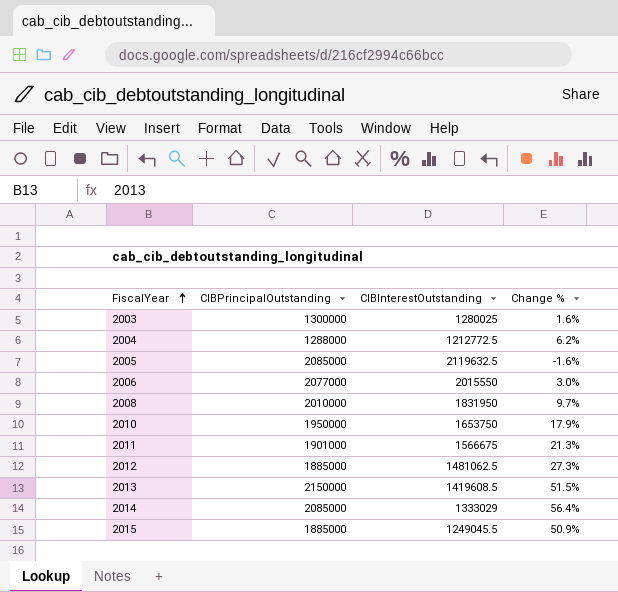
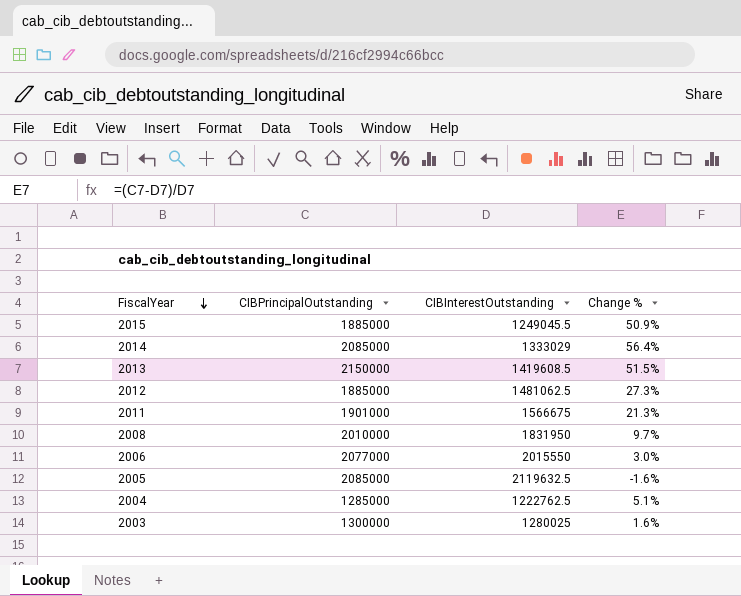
row order: FiscalYear ascending -> FiscalYear descending
row 2010: 1950000 | 1653750 | 17.9% -> none
2004 | CIBPrincipalOutstanding: 1288000 -> 1285000
2004 | CIBInterestOutstanding: 1212772.5 -> 1222762.5
2004 | Change %: 6.2% -> 5.1%

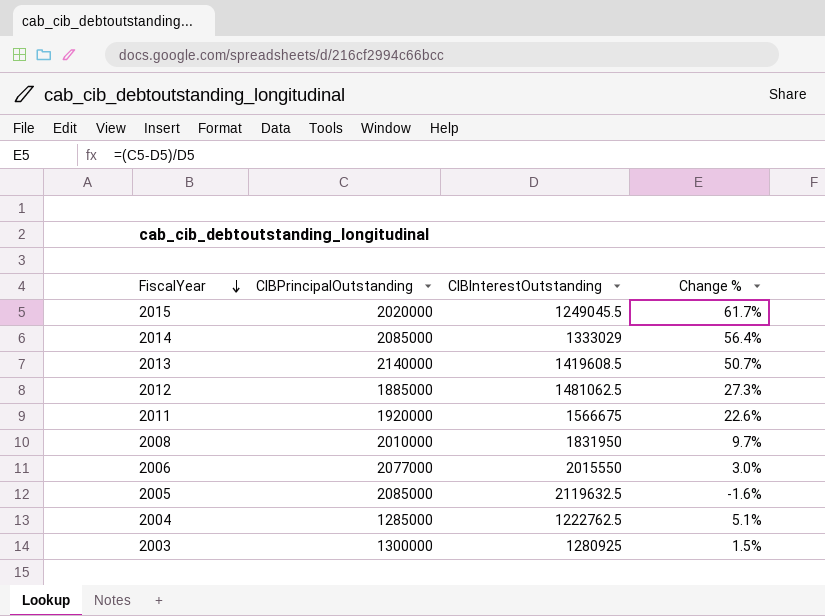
2015 | CIBPrincipalOutstanding: 1885000 -> 2020000
2015 | Change %: 50.9% -> 61.7%
2013 | CIBPrincipalOutstanding: 2150000 -> 2140000
2013 | Change %: 51.5% -> 50.7%
2011 | CIBPrincipalOutstanding: 1901000 -> 1920000
2011 | Change %: 21.3% -> 22.6%
2003 | CIBInterestOutstanding: 1280025 -> 1280925
2003 | Change %: 1.6% -> 1.5%

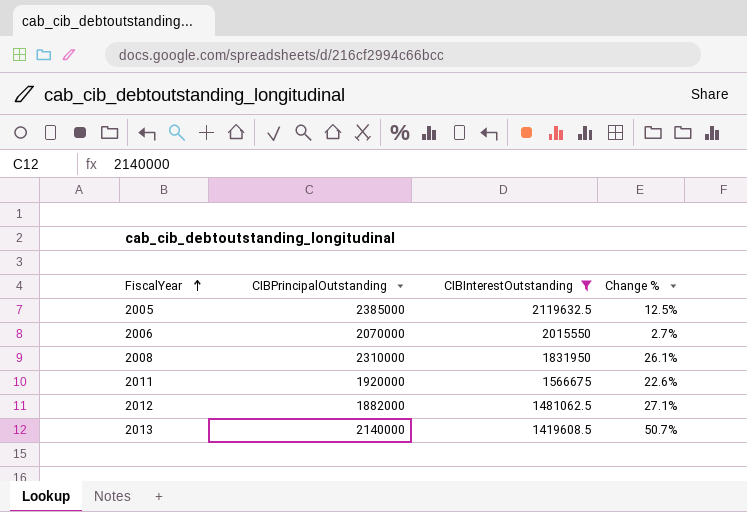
filter: none -> CIBInterestOutstanding >= 1419608.5
row order: FiscalYear descending -> FiscalYear ascending
2005 | CIBPrincipalOutstanding: 2085000 -> 2385000
2005 | Change %: -1.6% -> 12.5%
2006 | CIBPrincipalOutstanding: 2077000 -> 2070000
2006 | Change %: 3.0% -> 2.7%
2008 | CIBPrincipalOutstanding: 2010000 -> 2310000
2008 | Change %: 9.7% -> 26.1%
2012 | CIBPrincipalOutstanding: 1885000 -> 1882000
2012 | Change %: 27.3% -> 27.1%

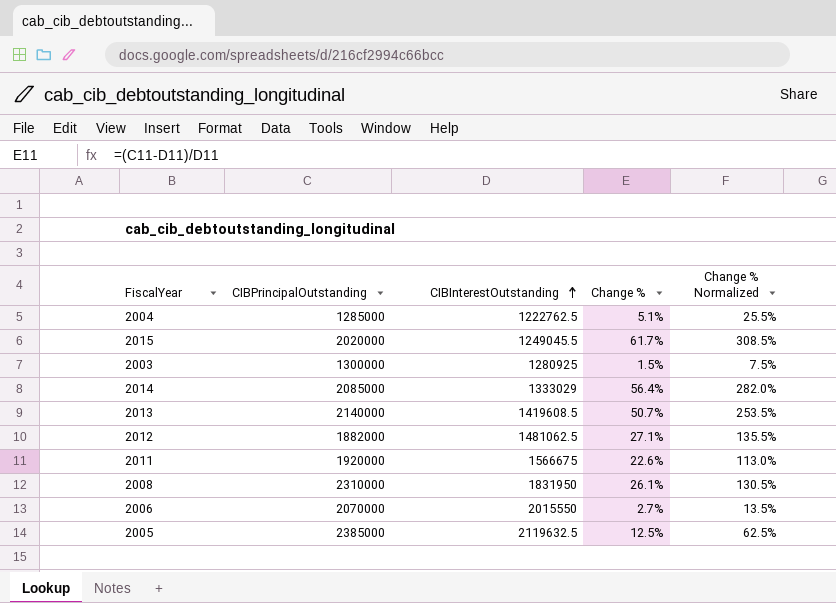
filter: CIBInterestOutstanding >= 1419608.5 -> none
row order: FiscalYear ascending -> CIBInterestOutstanding ascending
column Change % Normalized | formula: none -> [Change %] * 5

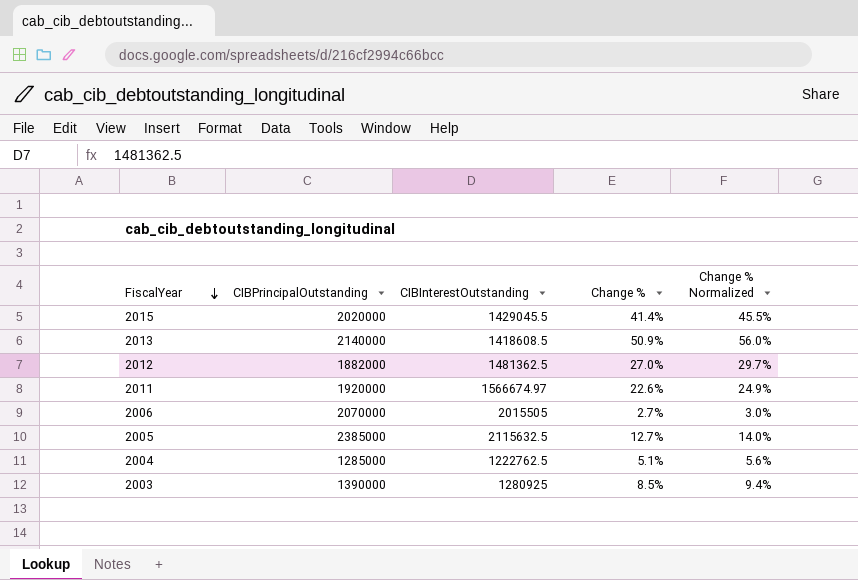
row order: CIBInterestOutstanding ascending -> FiscalYear descending
column Change % Normalized | formula: [Change %] * 5 -> [Change %] * 1.1
row 2014: 2085000 | 1333029 | 56.4% | 282.0% -> none
row 2008: 2310000 | 1831950 | 26.1% | 130.5% -> none
2015 | CIBInterestOutstanding: 1249045.5 -> 1429045.5
2015 | Change %: 61.7% -> 41.4%
2013 | CIBInterestOutstanding: 1419608.5 -> 1418608.5
2013 | Change %: 50.7% -> 50.9%
2012 | CIBInterestOutstanding: 1481062.5 -> 1481362.5
2012 | Change %: 27.1% -> 27.0%
2011 | CIBInterestOutstanding: 1566675 -> 1566674.97
2006 | CIBInterestOutstanding: 2015550 -> 2015505
2005 | CIBInterestOutstanding: 2119632.5 -> 2115632.5
2005 | Change %: 12.5% -> 12.7%
2003 | CIBPrincipalOutstanding: 1300000 -> 1390000
2003 | Change %: 1.5% -> 8.5%

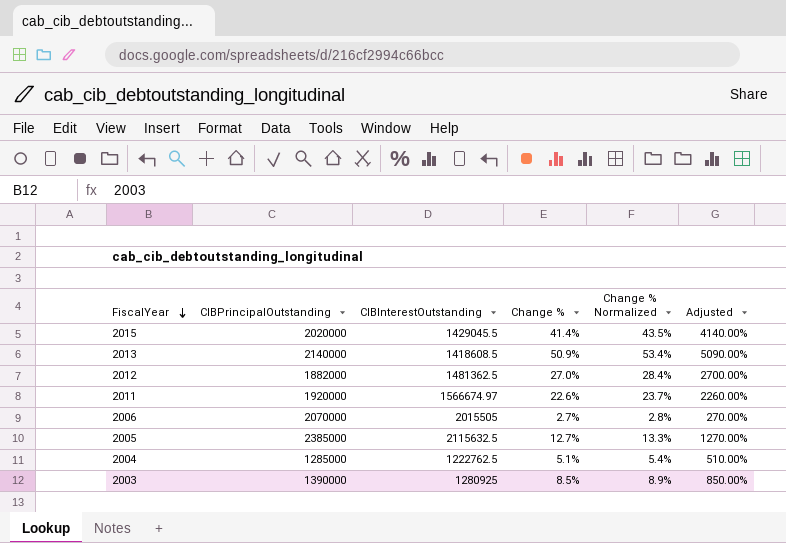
column Change % Normalized | formula: [Change %] * 1.1 -> [Change %] * 1.05
column Adjusted | formula: none -> [Change %] * 100

